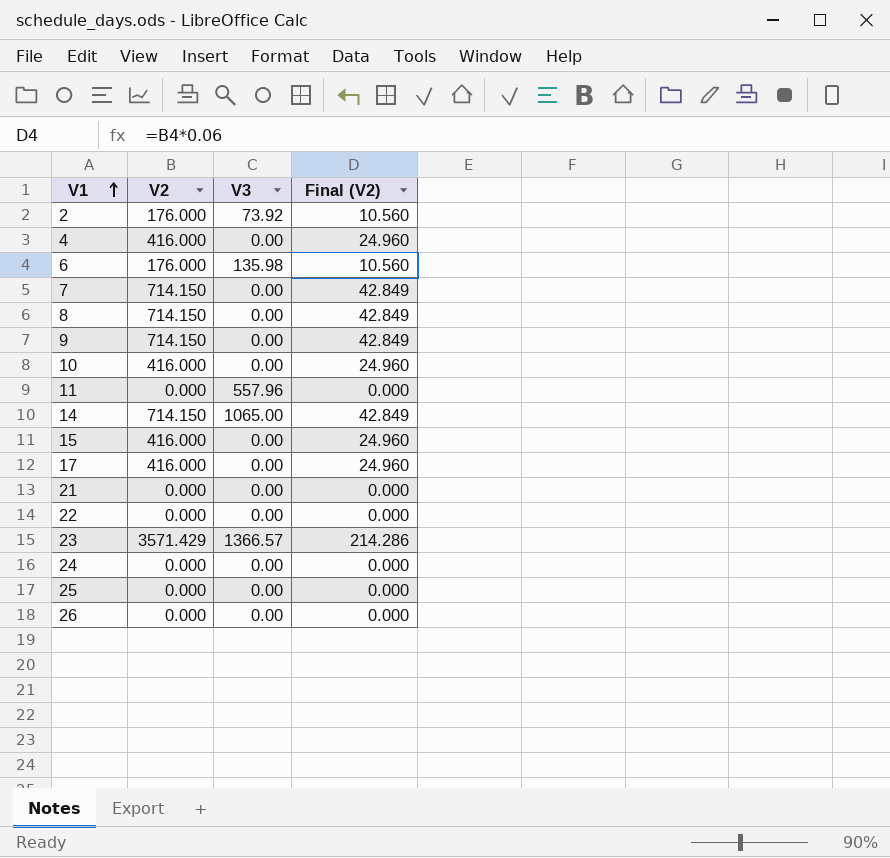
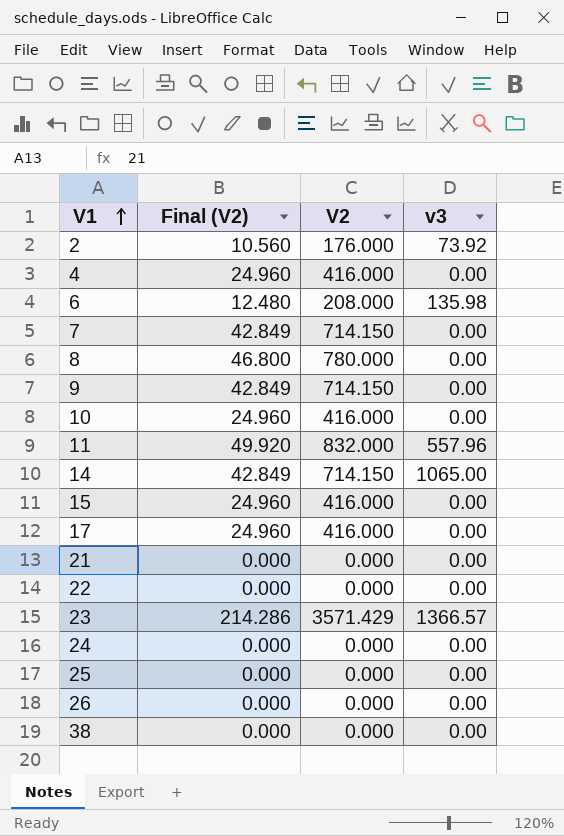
column Final (V2) | position: 4 -> 2
column name: V3 -> v3
6 | Final (V2): 10.560 -> 12.480
6 | V2: 176.000 -> 208.000
8 | Final (V2): 42.849 -> 46.800
8 | V2: 714.150 -> 780.000
11 | Final (V2): 0.000 -> 49.920
11 | V2: 0.000 -> 832.000
row 38: none -> 0.000 | 0.000 | 0.00

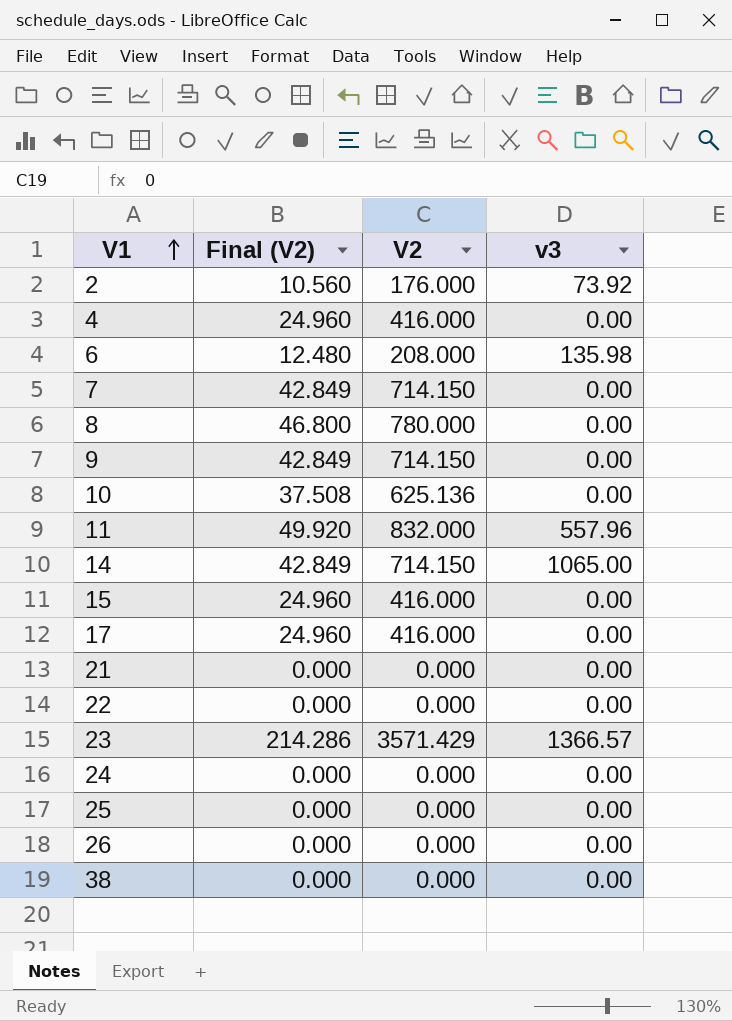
10 | Final (V2): 24.960 -> 37.508
10 | V2: 416.000 -> 625.136

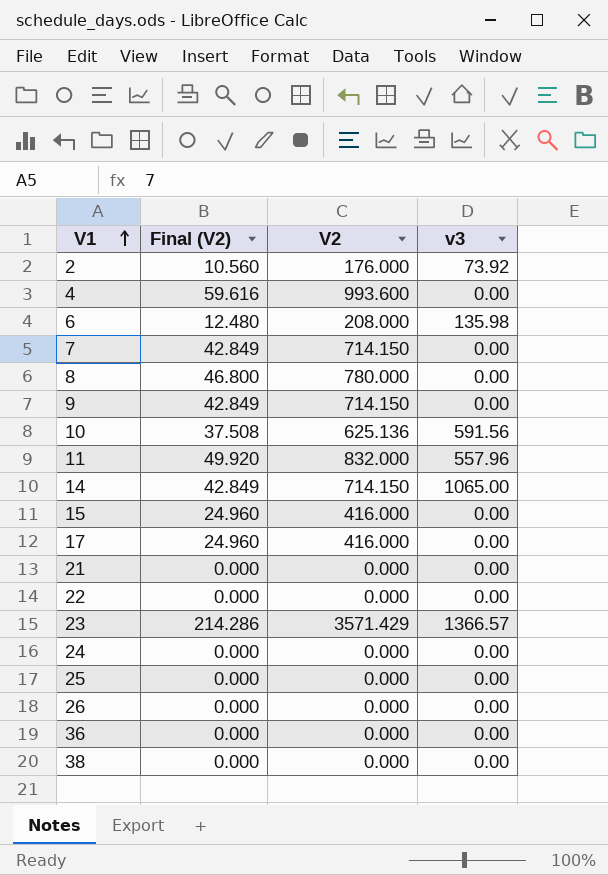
4 | Final (V2): 24.960 -> 59.616
4 | V2: 416.000 -> 993.600
10 | v3: 0.00 -> 591.56
row 36: none -> 0.000 | 0.000 | 0.00

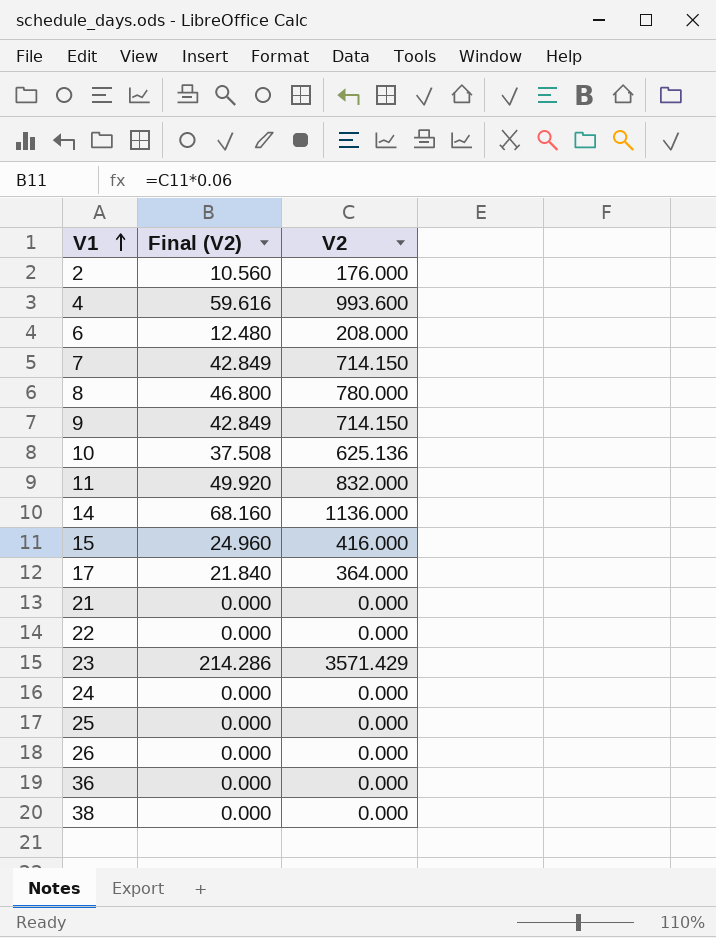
column v3 | position: 4 -> none
14 | Final (V2): 42.849 -> 68.160
14 | V2: 714.150 -> 1136.000
17 | Final (V2): 24.960 -> 21.840
17 | V2: 416.000 -> 364.000

